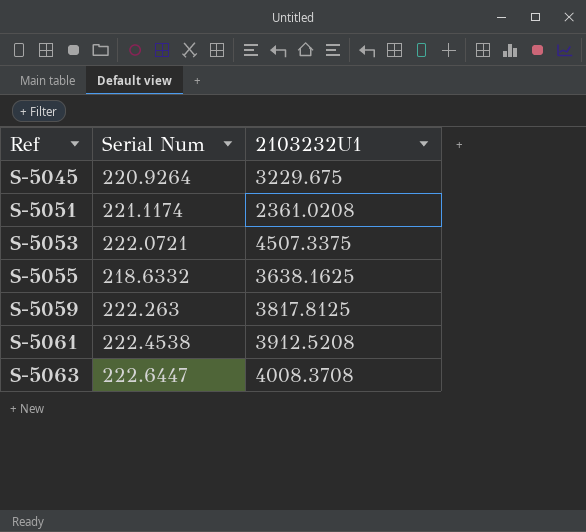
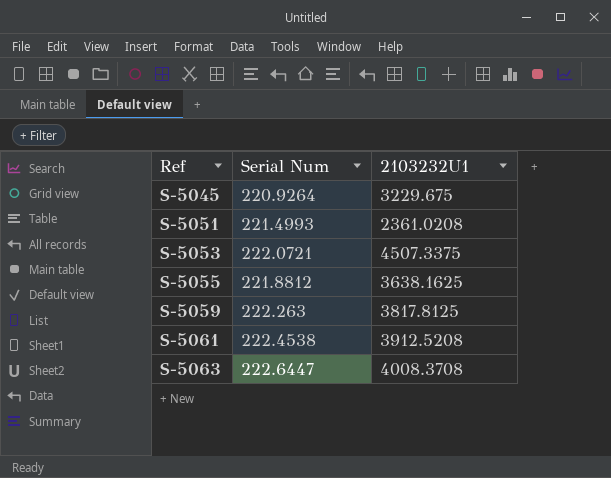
S-5051 | Serial Num: 221.1174 -> 221.4993
S-5055 | Serial Num: 218.6332 -> 221.8812

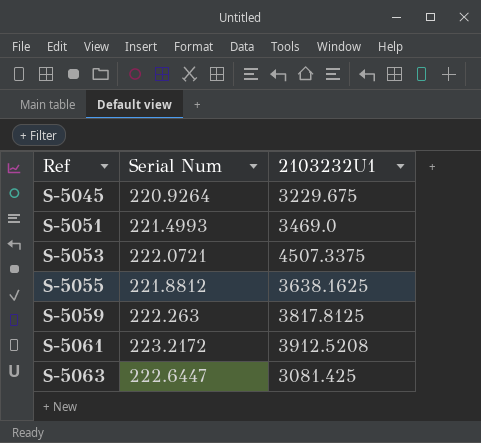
S-5051 | 2103232U1: 2361.0208 -> 3469.0
S-5061 | Serial Num: 222.4538 -> 223.2172
S-5063 | 2103232U1: 4008.3708 -> 3081.425

